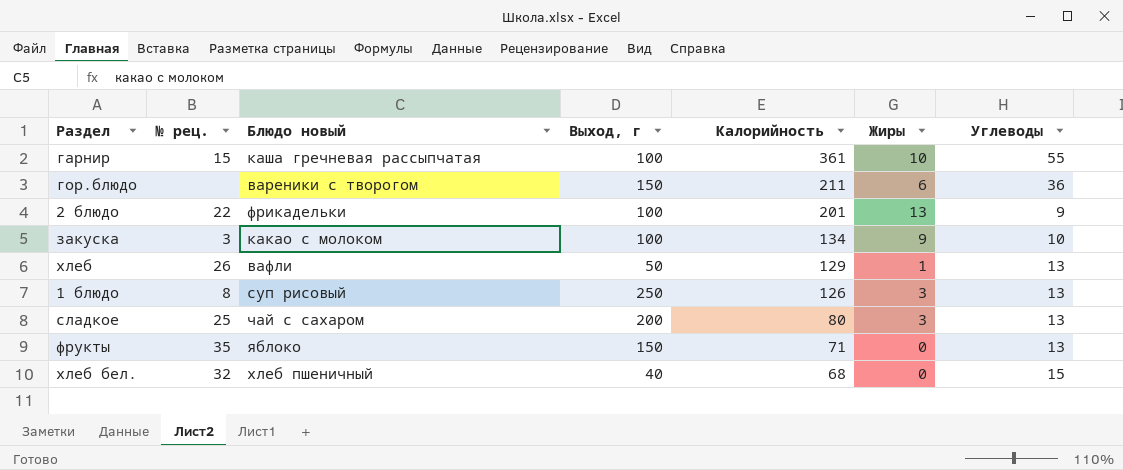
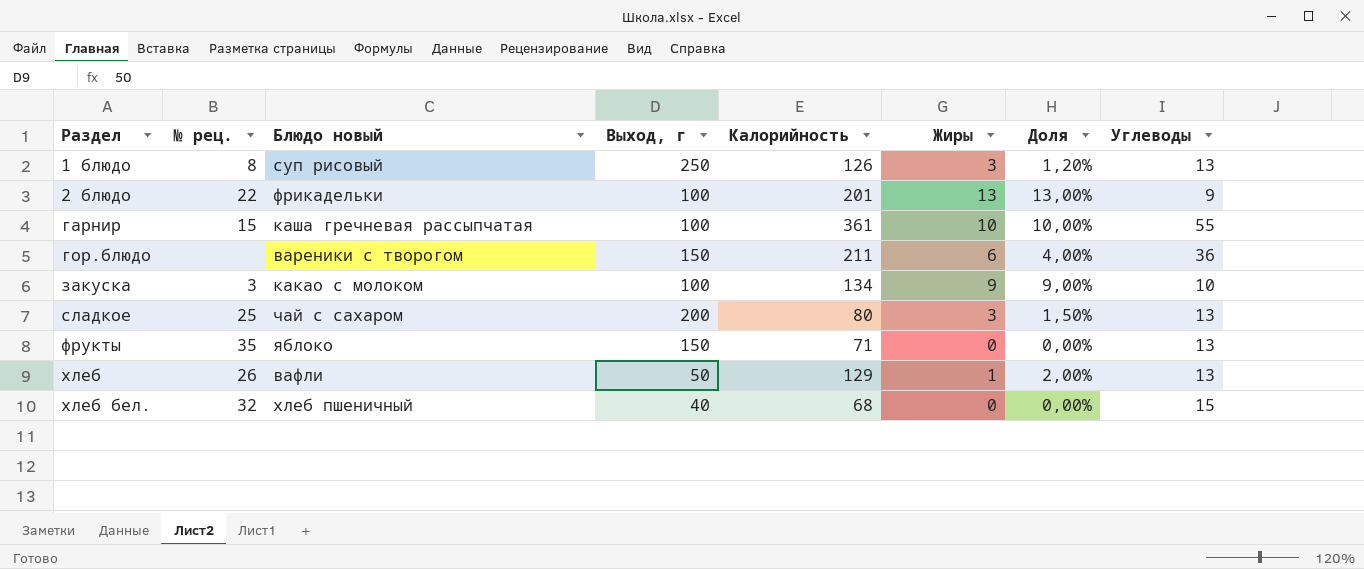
row order: Калорийность descending -> Раздел ascending
column Доля | formula: none -> [Жиры] / [Выход, г]

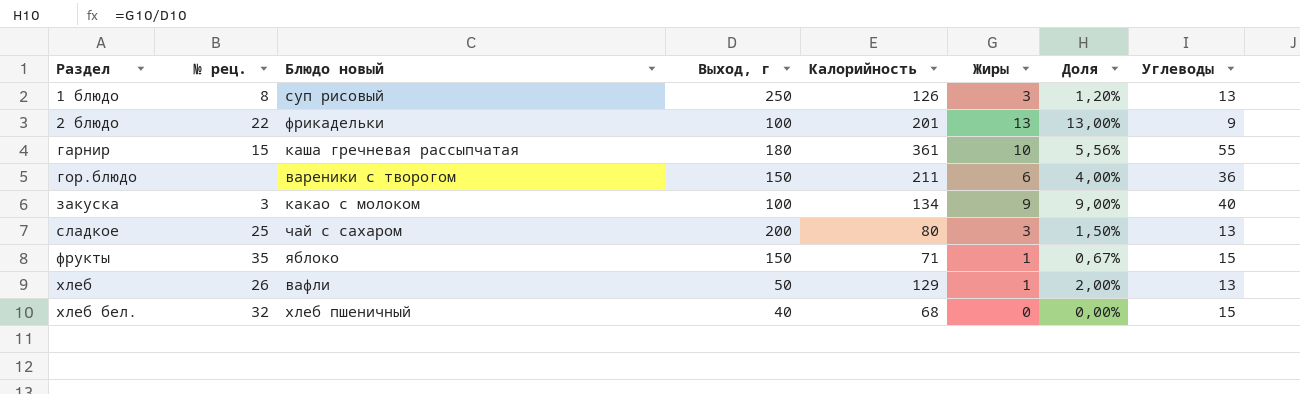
гарнир | Выход, г: 100 -> 180
гарнир | Доля: 10,00% -> 5,56%
закуска | Углеводы: 10 -> 40
фрукты | Жиры: 0 -> 1
фрукты | Доля: 0,00% -> 0,67%
фрукты | Углеводы: 13 -> 15

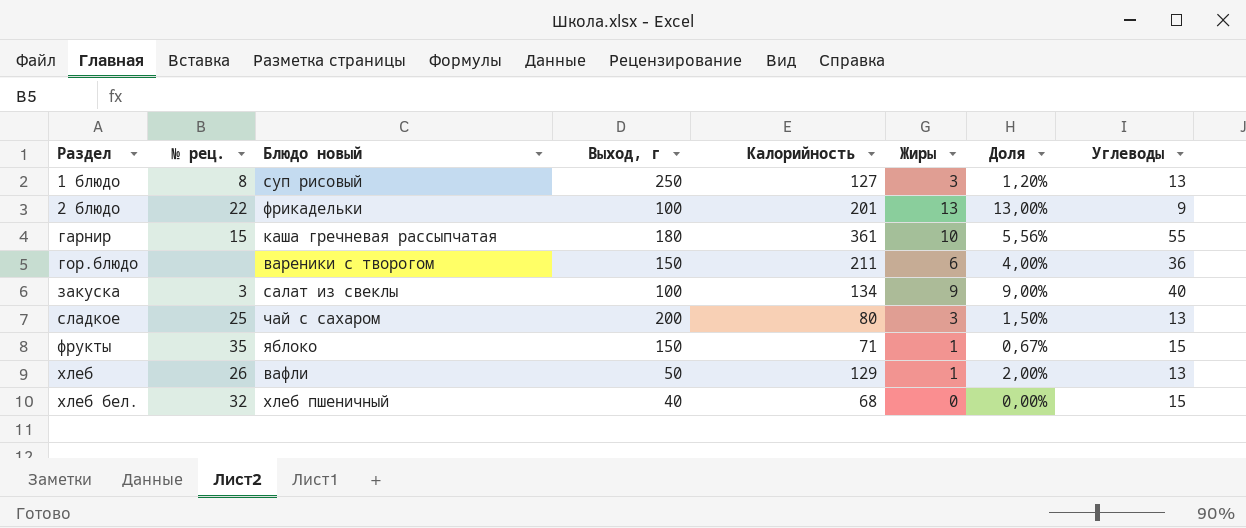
1 блюдо | Калорийность: 126 -> 127
закуска | Блюдо новый: какао с молоком -> салат из свеклы

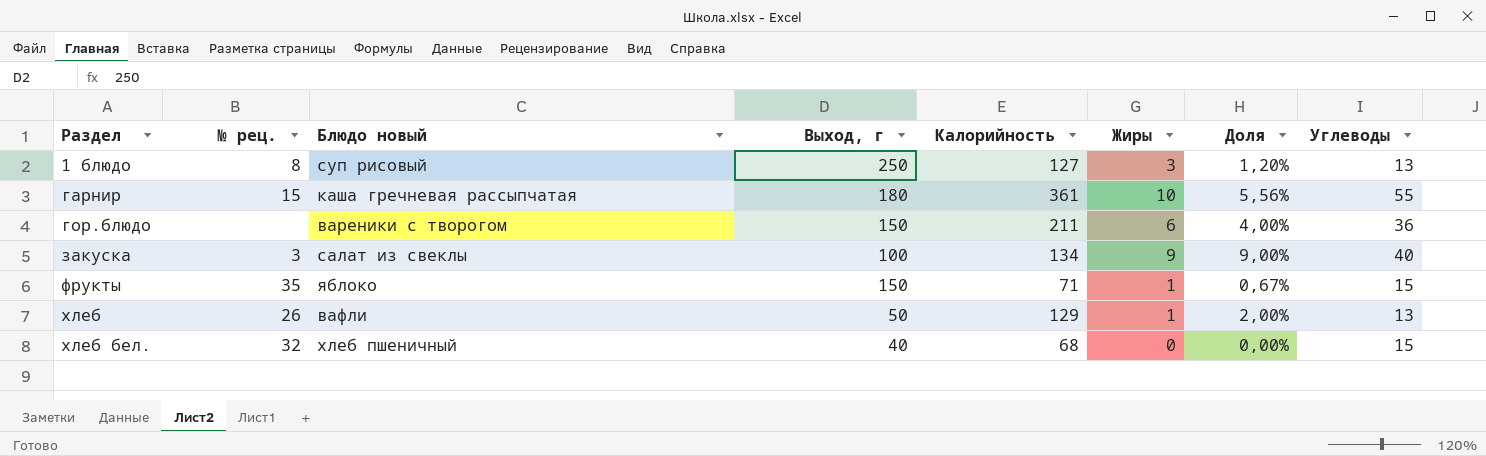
row 2 блюдо: 22 | фрикадельки | 100 | 201 | 13 | 13,00% | 9 -> none
row сладкое: 25 | чай с сахаром | 200 | 80 | 3 | 1,50% | 13 -> none

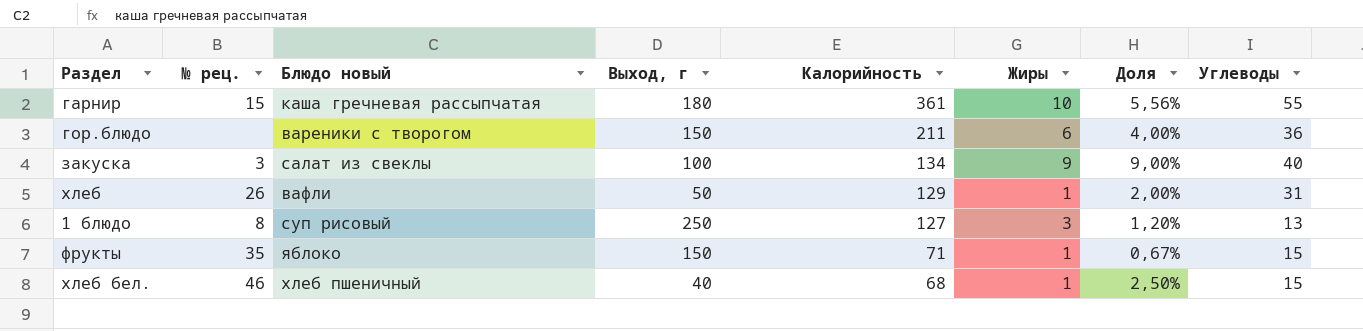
row order: Раздел ascending -> Калорийность descending
хлеб | Углеводы: 13 -> 31
хлеб бел. | № рец.: 32 -> 46
хлеб бел. | Жиры: 0 -> 1
хлеб бел. | Доля: 0,00% -> 2,50%

